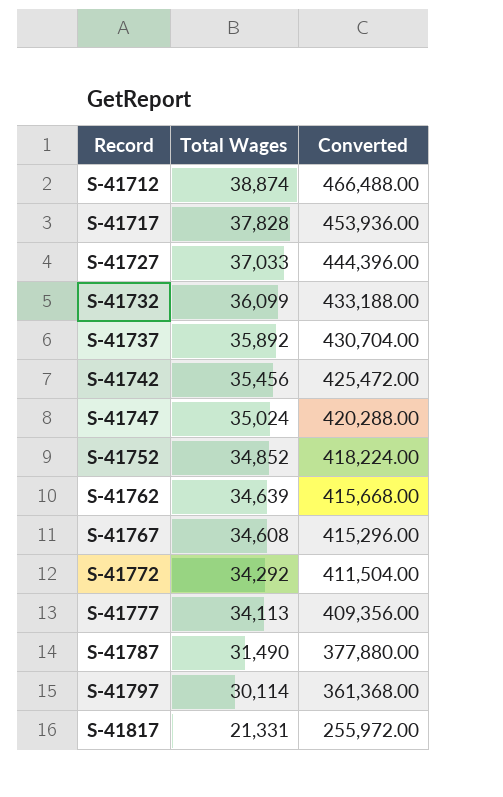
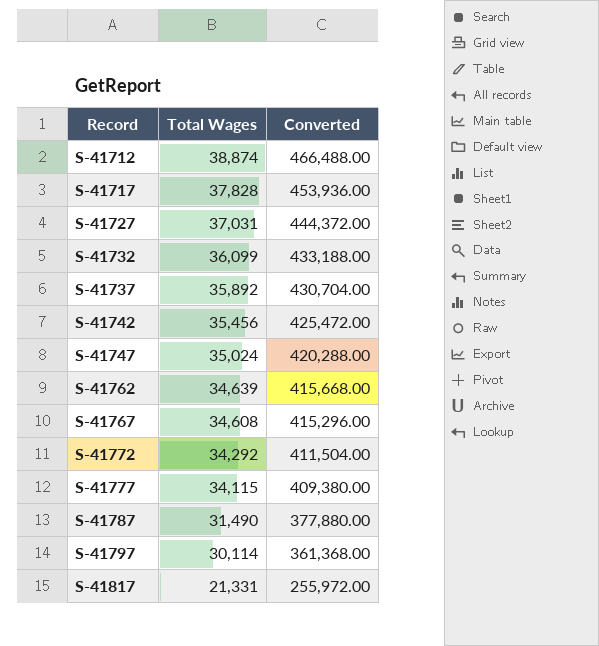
row S-41752: 34,852 | 418,224.00 -> none
S-41727 | Total Wages: 37,033 -> 37,031
S-41727 | Converted: 444,396.00 -> 444,372.00
S-41777 | Total Wages: 34,113 -> 34,115
S-41777 | Converted: 409,356.00 -> 409,380.00

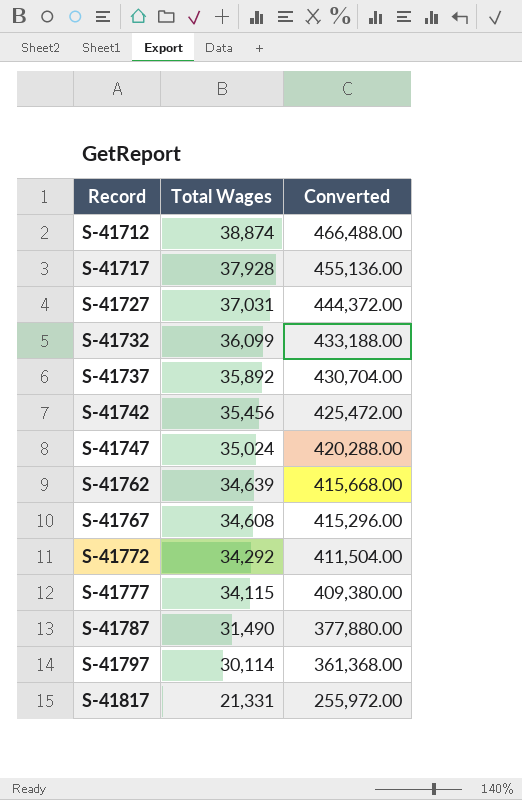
S-41717 | Total Wages: 37,828 -> 37,928
S-41717 | Converted: 453,936.00 -> 455,136.00

